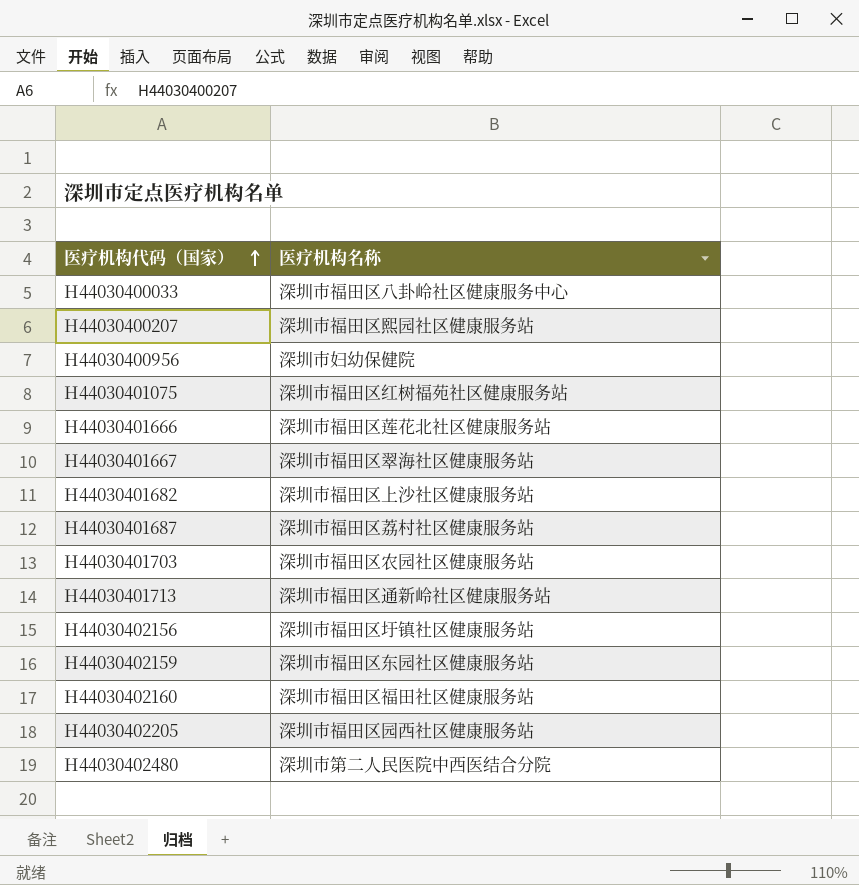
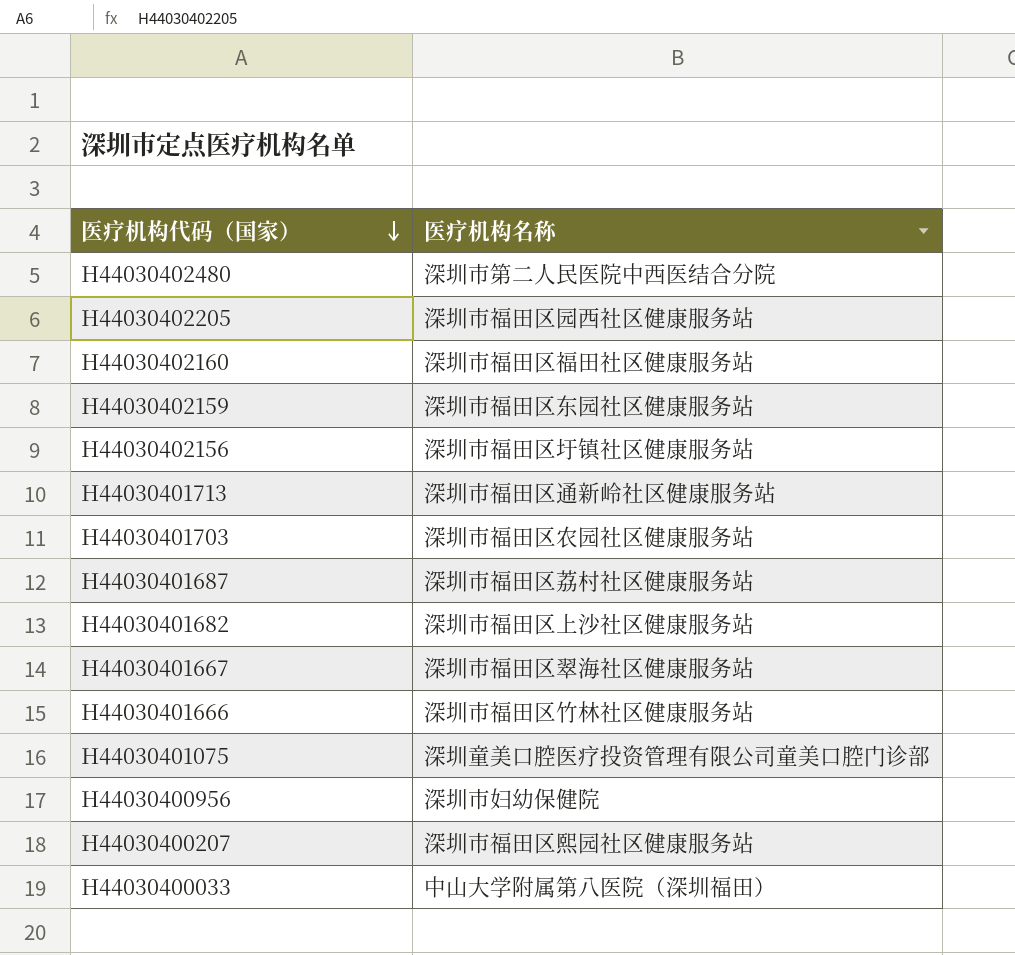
row order: 医疗机构代码（国家） ascending -> 医疗机构代码（国家） descending
H44030401666 | 医疗机构名称: 深圳市福田区莲花北社区健康服务站 -> 深圳市福田区竹林社区健康服务站
H44030401075 | 医疗机构名称: 深圳市福田区红树福苑社区健康服务站 -> 深圳童美口腔医疗投资管理有限公司童美口腔门诊部
H44030400033 | 医疗机构名称: 深圳市福田区八卦岭社区健康服务中心 -> 中山大学附属第八医院（深圳福田）

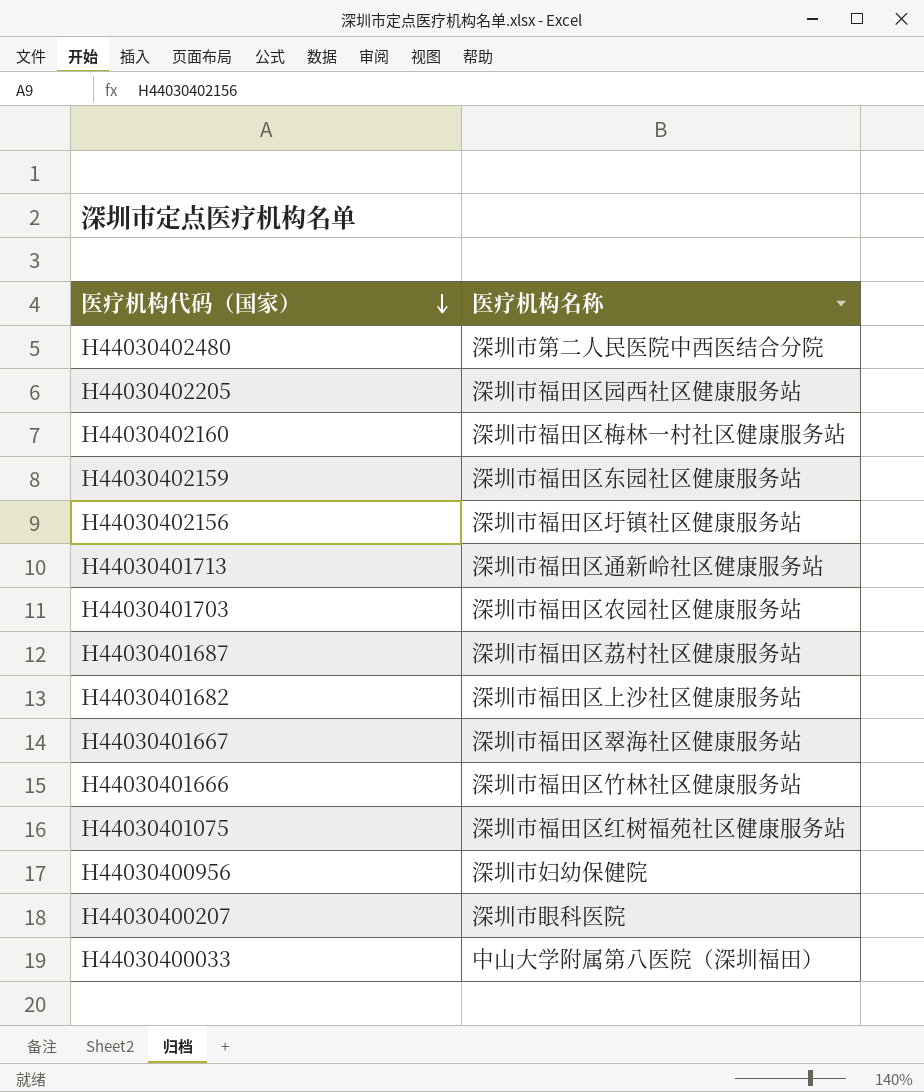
H44030402160 | 医疗机构名称: 深圳市福田区福田社区健康服务站 -> 深圳市福田区梅林一村社区健康服务站
H44030401075 | 医疗机构名称: 深圳童美口腔医疗投资管理有限公司童美口腔门诊部 -> 深圳市福田区红树福苑社区健康服务站
H44030400207 | 医疗机构名称: 深圳市福田区熙园社区健康服务站 -> 深圳市眼科医院

